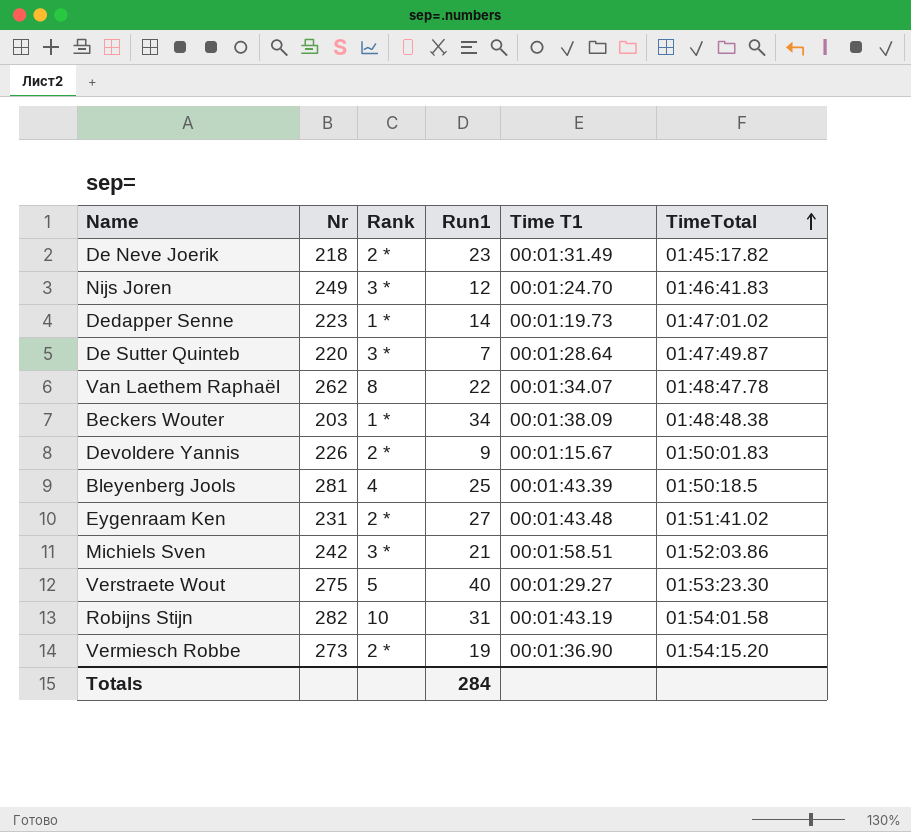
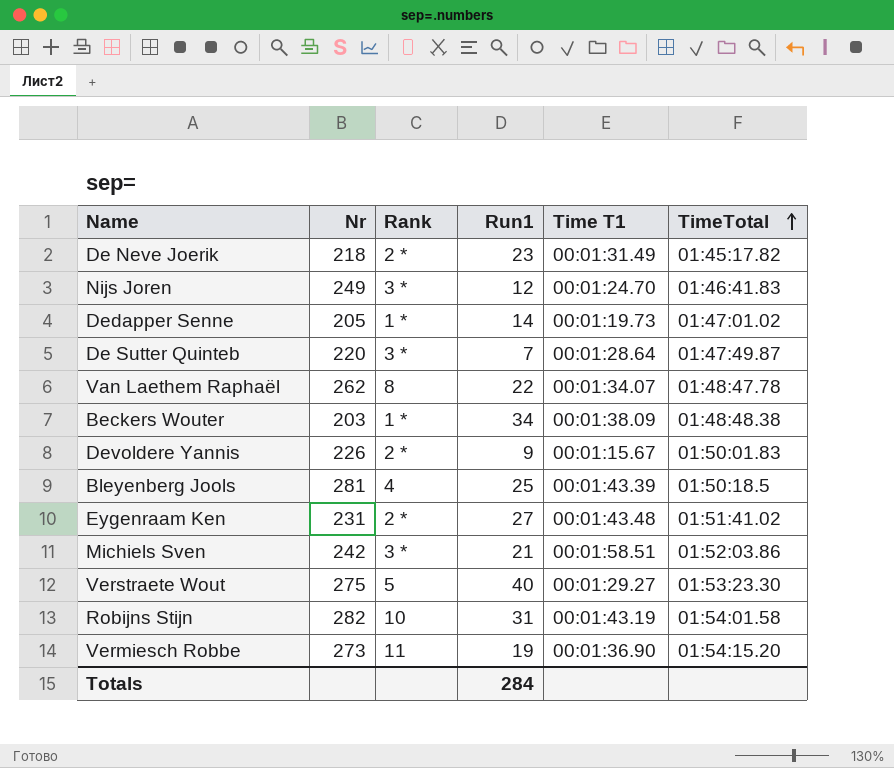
Dedapper Senne | Nr: 223 -> 205
Vermiesch Robbe | Rank: 2 * -> 11

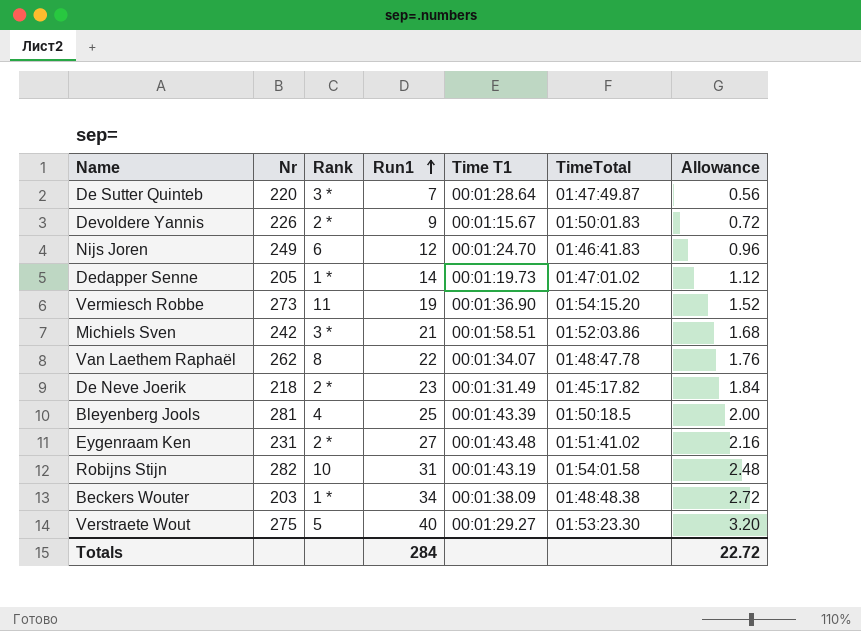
row order: TimeTotal ascending -> Run1 ascending
column Allowance | formula: none -> [Run1] * 0.08
Nijs Joren | Rank: 3 * -> 6

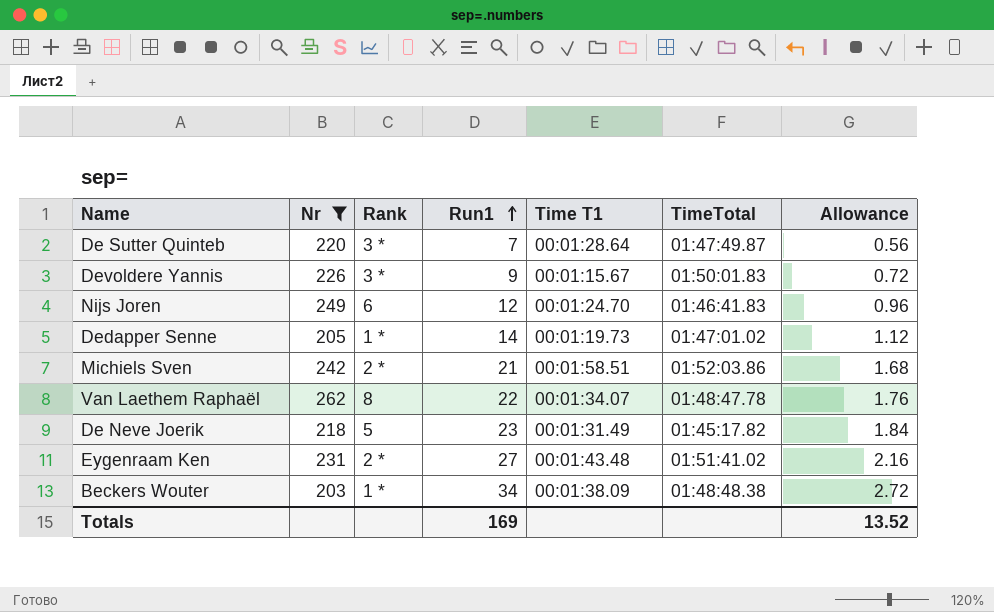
filter: none -> Nr <= 262
Devoldere Yannis | Rank: 2 * -> 3 *
Michiels Sven | Rank: 3 * -> 2 *
De Neve Joerik | Rank: 2 * -> 5
Totals | Run1: 284 -> 169
Totals | Allowance: 22.72 -> 13.52

